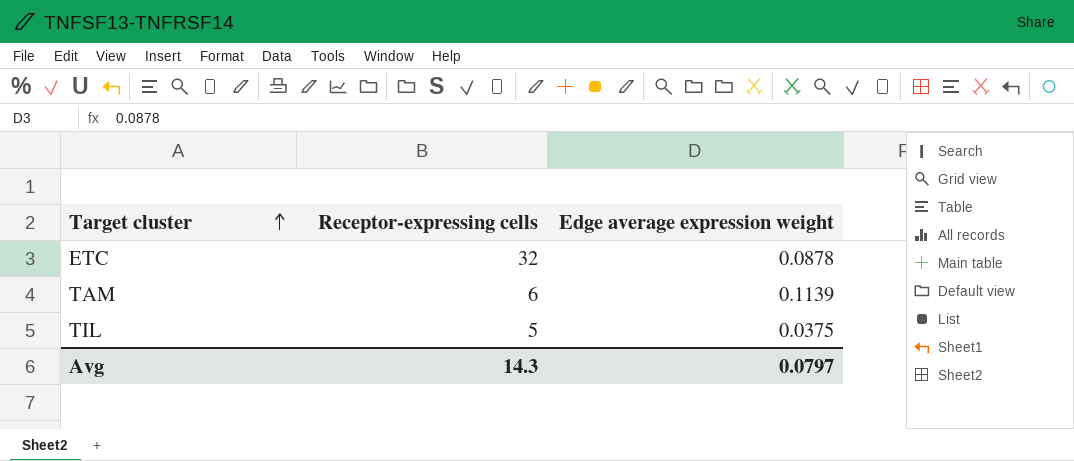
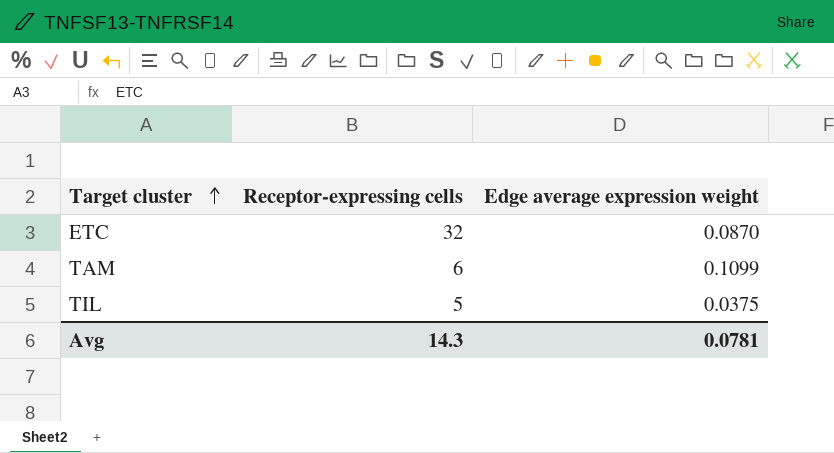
ETC | Edge average expression weight: 0.0878 -> 0.0870
TAM | Edge average expression weight: 0.1139 -> 0.1099
Avg | Edge average expression weight: 0.0797 -> 0.0781

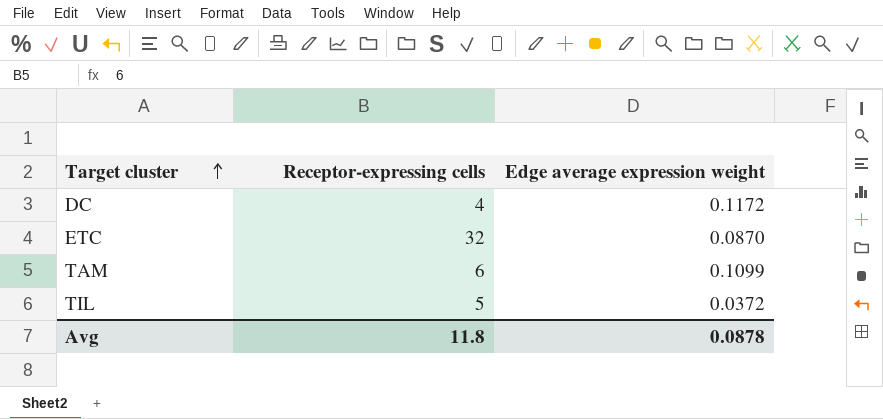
row DC: none -> 4 | 0.1172
TIL | Edge average expression weight: 0.0375 -> 0.0372
Avg | Receptor-expressing cells: 14.3 -> 11.8
Avg | Edge average expression weight: 0.0781 -> 0.0878

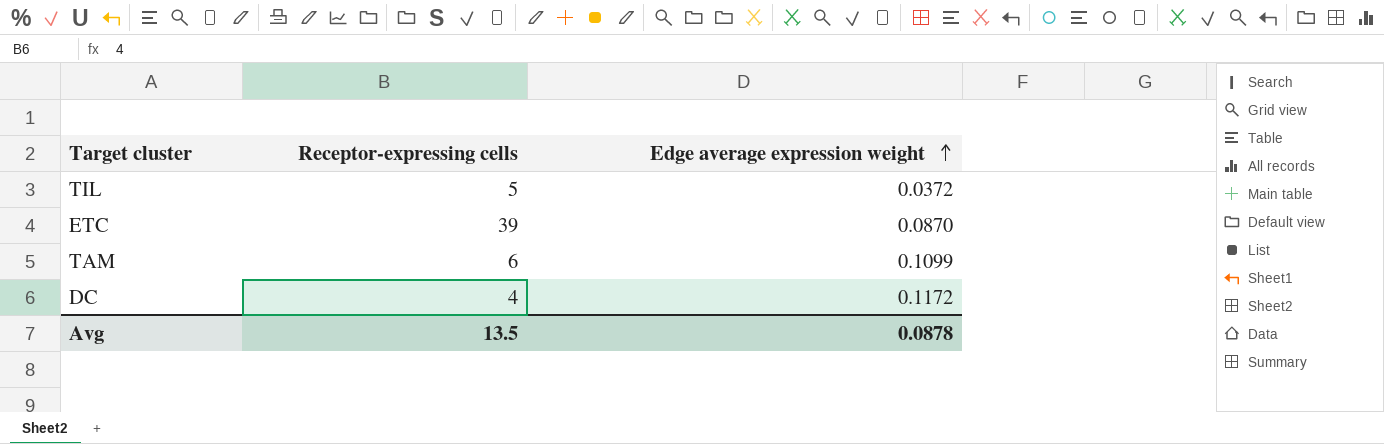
row order: Target cluster ascending -> Edge average expression weight ascending
ETC | Receptor-expressing cells: 32 -> 39
Avg | Receptor-expressing cells: 11.8 -> 13.5

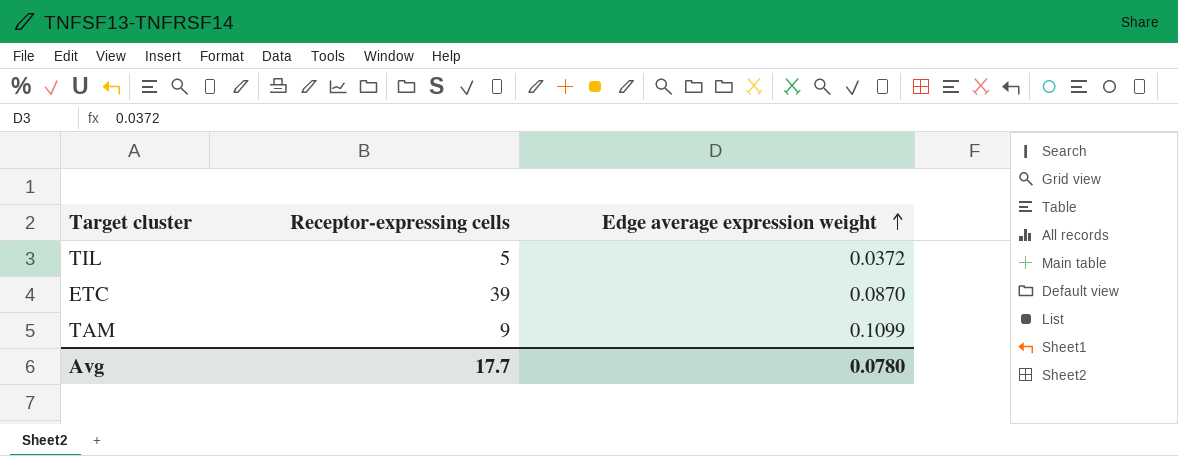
row DC: 4 | 0.1172 -> none
TAM | Receptor-expressing cells: 6 -> 9
Avg | Receptor-expressing cells: 13.5 -> 17.7
Avg | Edge average expression weight: 0.0878 -> 0.0780

